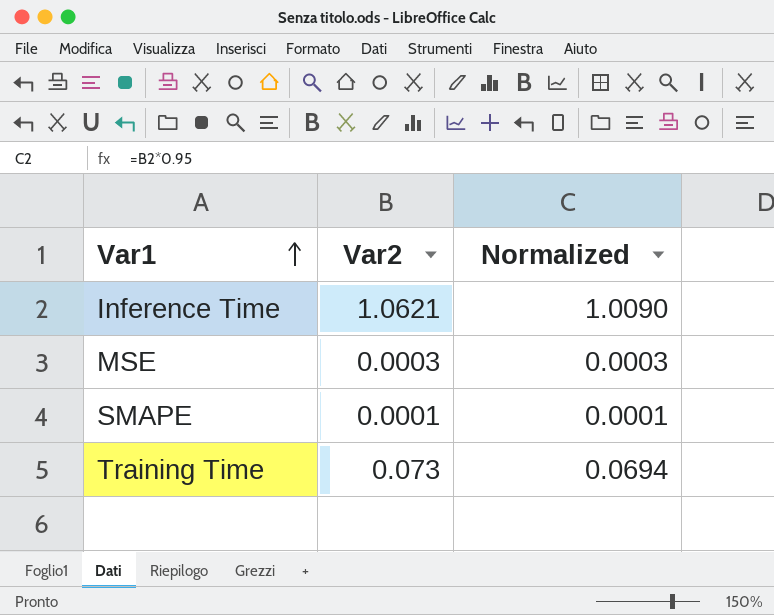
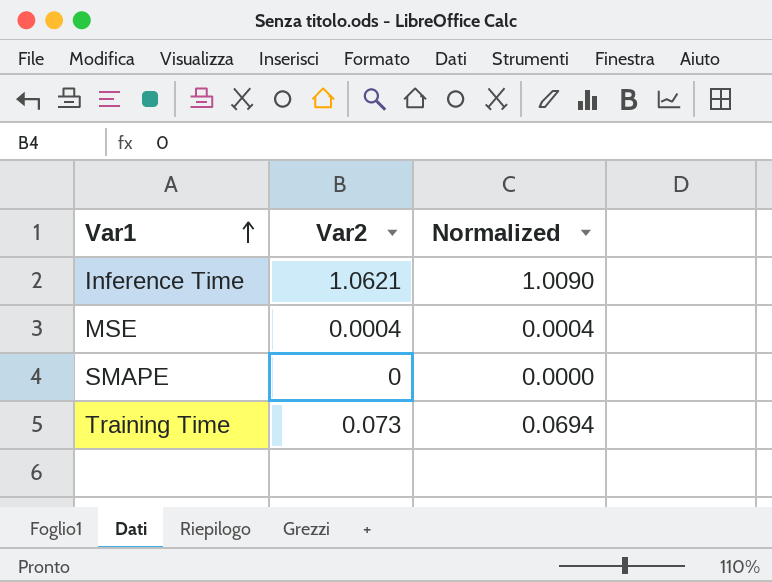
MSE | Var2: 0.0003 -> 0.0004
MSE | Normalized: 0.0003 -> 0.0004
SMAPE | Var2: 0.0001 -> 0
SMAPE | Normalized: 0.0001 -> 0.0000

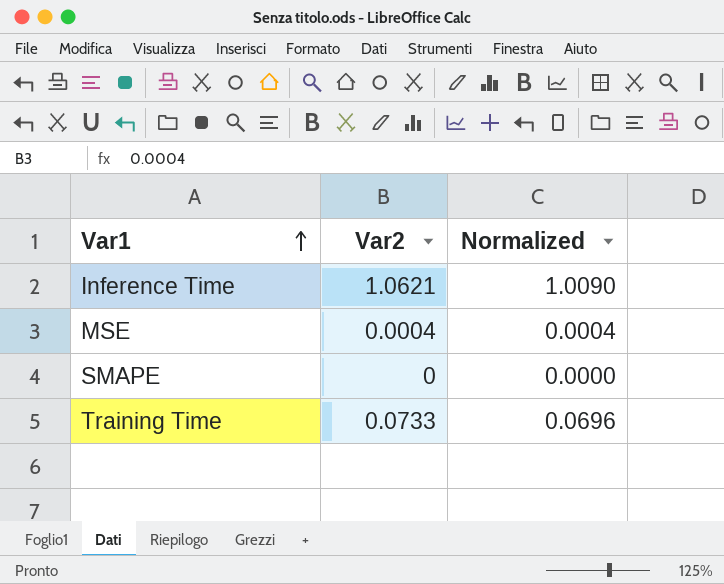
Training Time | Var2: 0.073 -> 0.0733
Training Time | Normalized: 0.0694 -> 0.0696

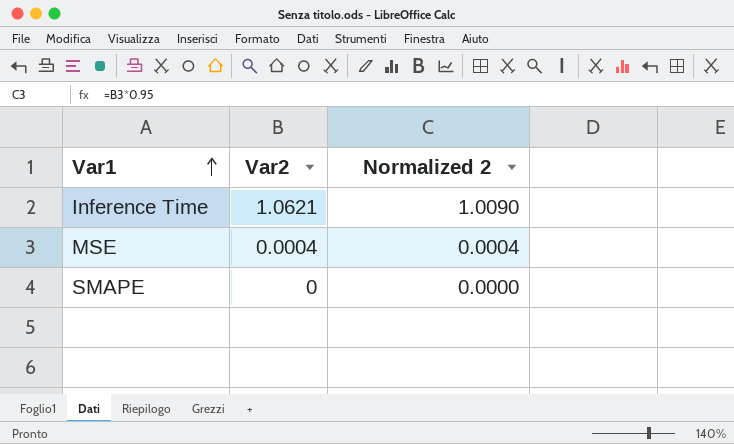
column name: Normalized -> Normalized 2
row Training Time: 0.0733 | 0.0696 -> none

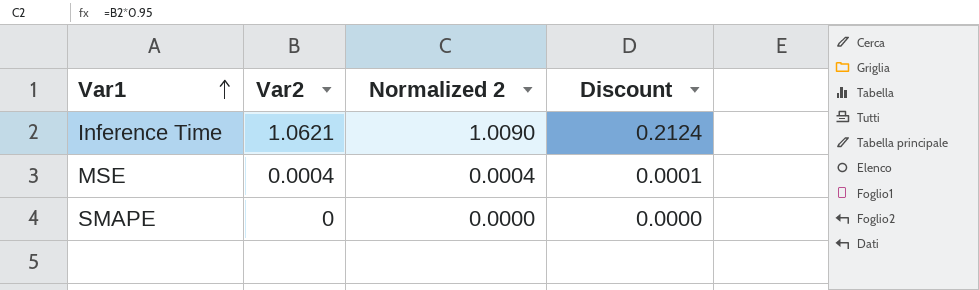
column Discount | formula: none -> [Var2] * 0.2

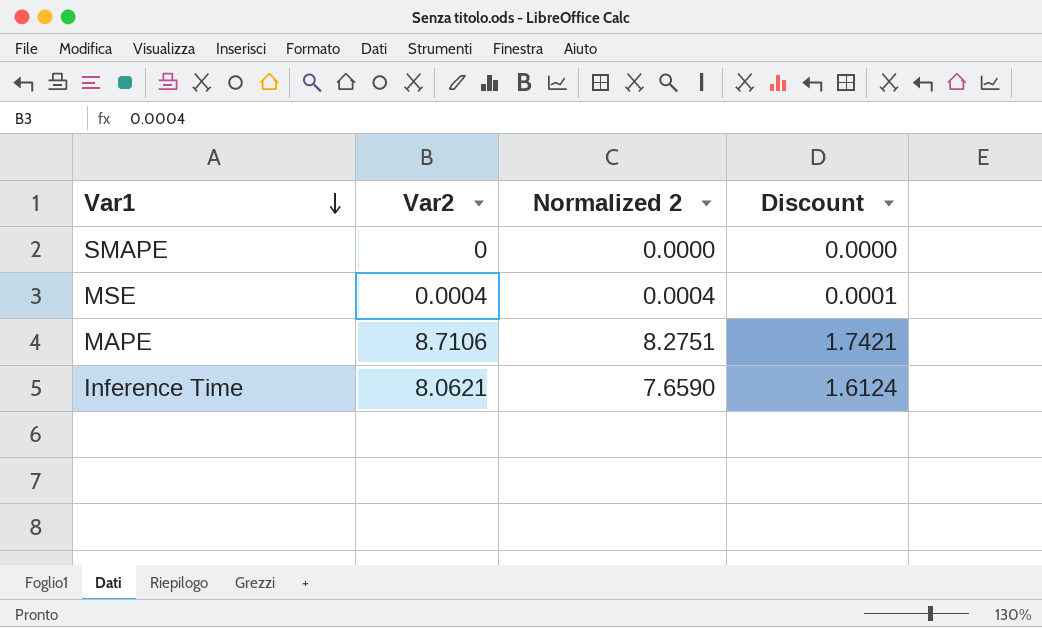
row order: Var1 ascending -> Var1 descending
row MAPE: none -> 8.7106 | 8.2751 | 1.7421
Inference Time | Var2: 1.0621 -> 8.0621
Inference Time | Normalized 2: 1.0090 -> 7.6590
Inference Time | Discount: 0.2124 -> 1.6124

